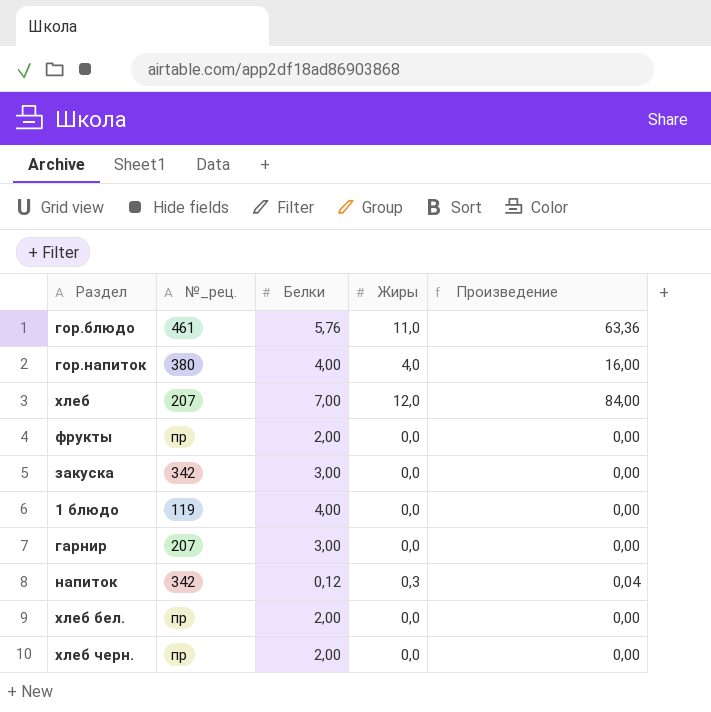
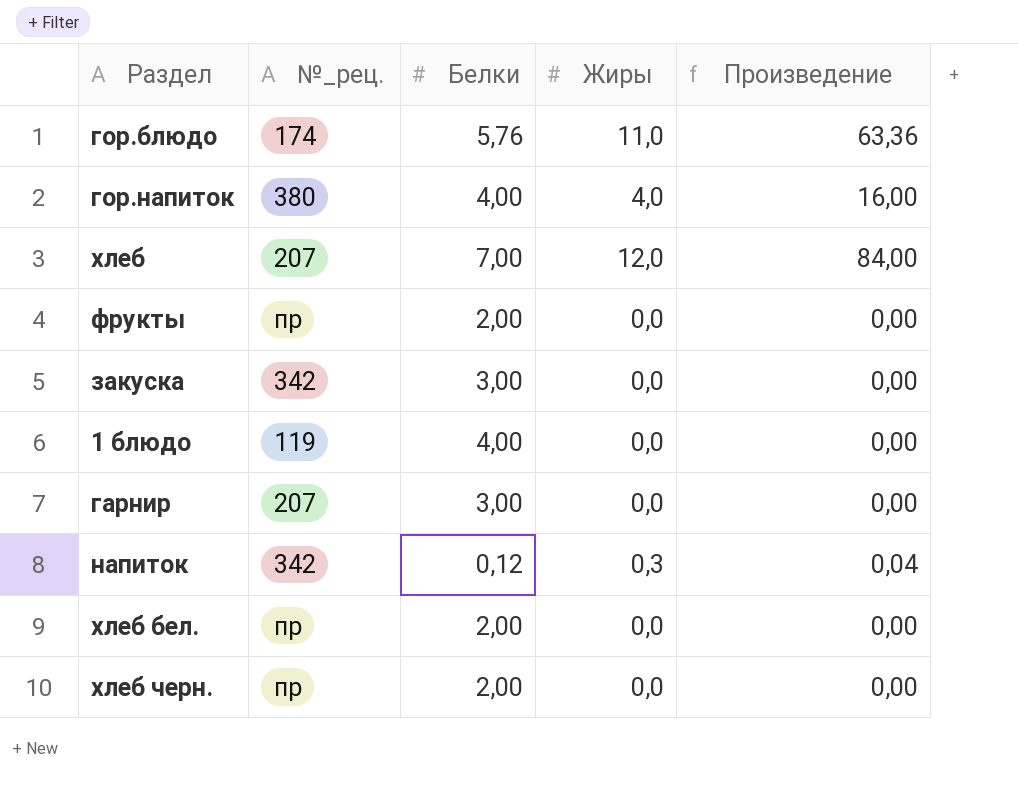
гор.блюдо | №_рец.: 461 -> 174

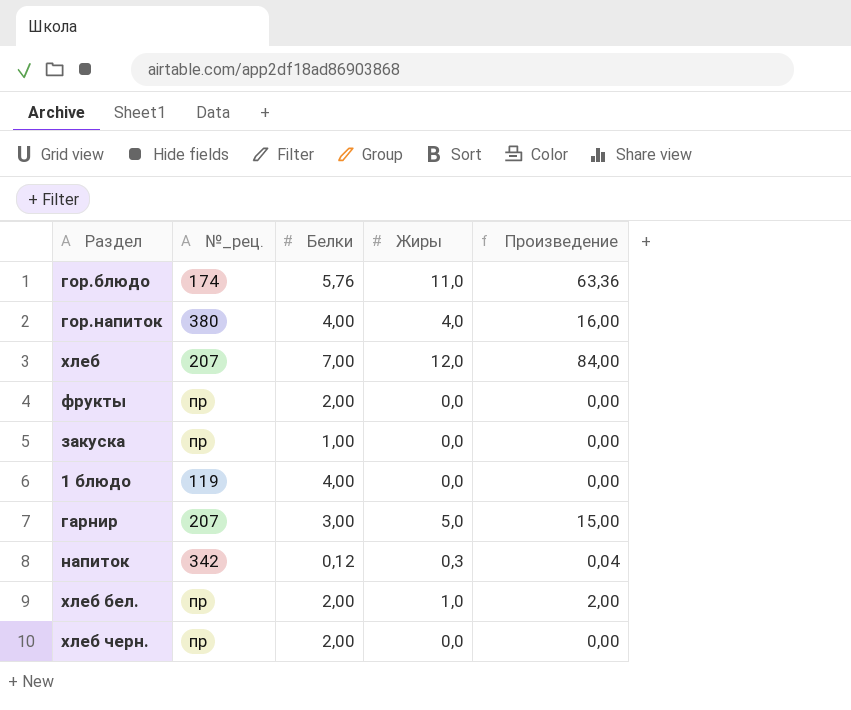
закуска | №_рец.: 342 -> пр
закуска | Белки: 3,00 -> 1,00
гарнир | Жиры: 0,0 -> 5,0
гарнир | Произведение: 0,00 -> 15,00
хлеб бел. | Жиры: 0,0 -> 1,0
хлеб бел. | Произведение: 0,00 -> 2,00

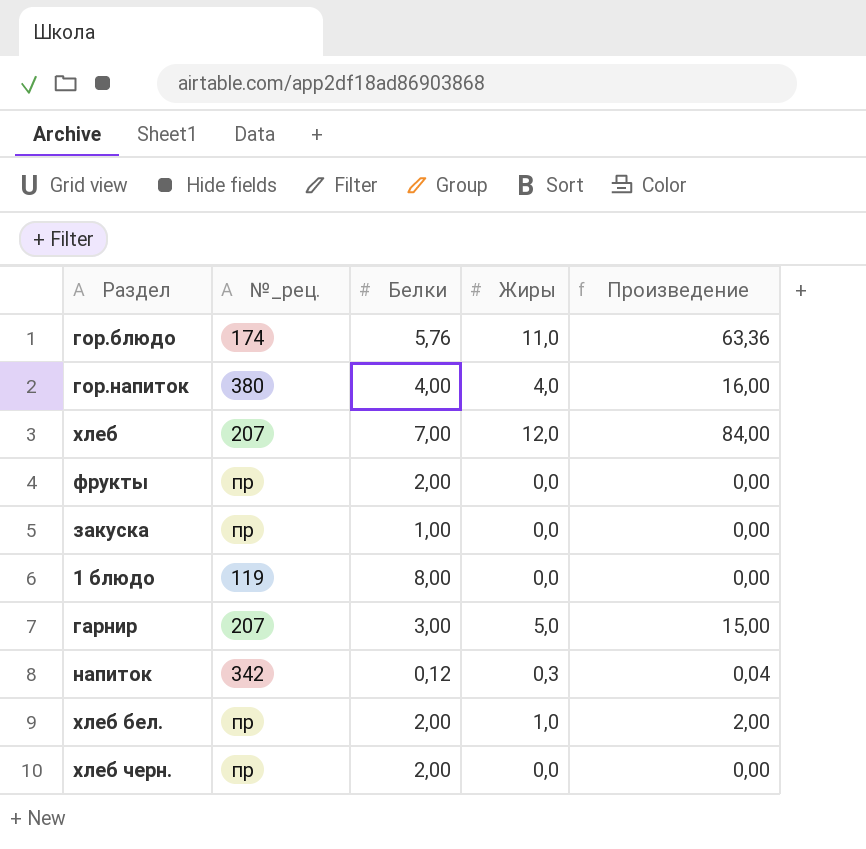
1 блюдо | Белки: 4,00 -> 8,00

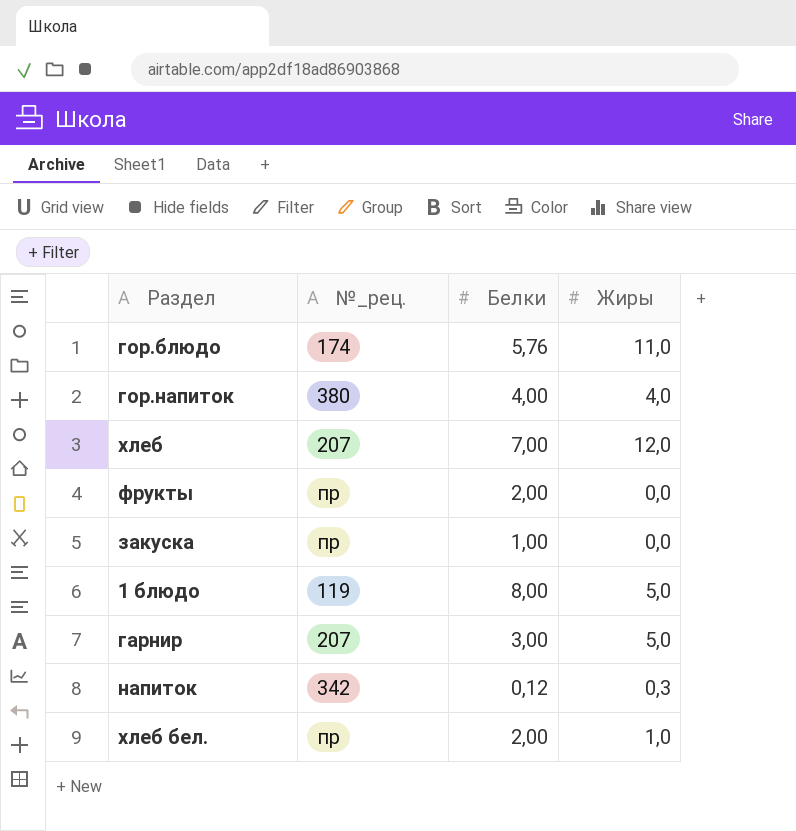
column Произведение | formula: [Белки] * [Жиры] -> none
row хлеб черн.: пр | 2,00 | 0,0 | 0,00 -> none
1 блюдо | Жиры: 0,0 -> 5,0

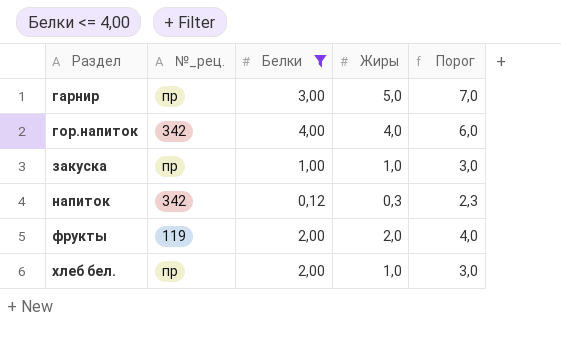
filter: none -> Белки <= 4,00
row order: none -> Раздел ascending
column Порог | formula: none -> [Жиры] + 2
гарнир | №_рец.: 207 -> пр
гор.напиток | №_рец.: 380 -> 342
закуска | Жиры: 0,0 -> 1,0
фрукты | №_рец.: пр -> 119
фрукты | Жиры: 0,0 -> 2,0

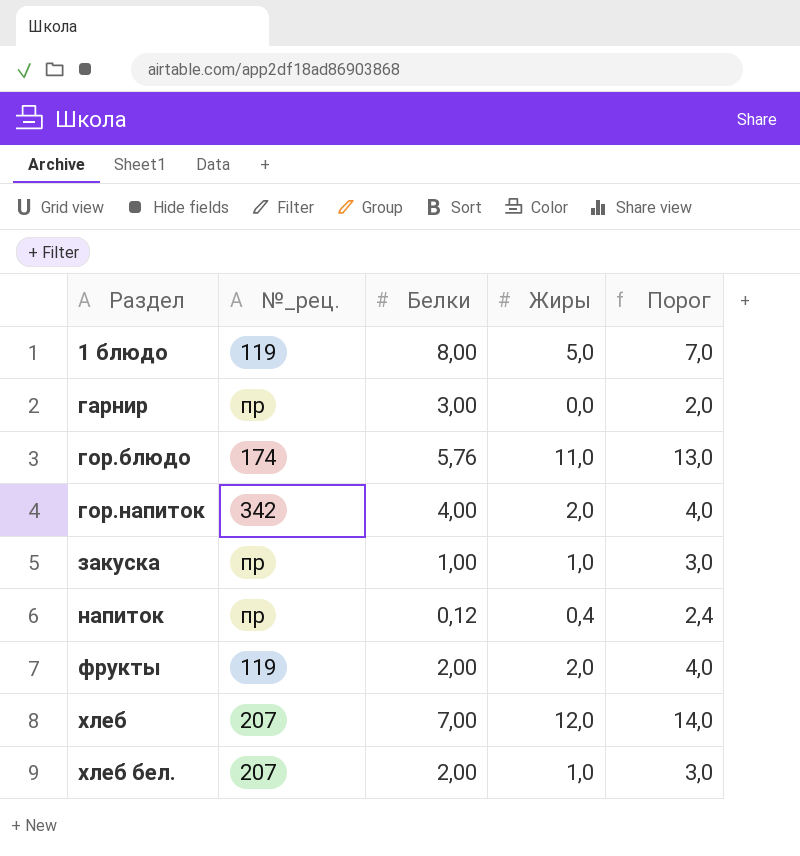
filter: Белки <= 4,00 -> none
гарнир | Жиры: 5,0 -> 0,0
гарнир | Порог: 7,0 -> 2,0
гор.напиток | Жиры: 4,0 -> 2,0
гор.напиток | Порог: 6,0 -> 4,0
напиток | №_рец.: 342 -> пр
напиток | Жиры: 0,3 -> 0,4
напиток | Порог: 2,3 -> 2,4
хлеб бел. | №_рец.: пр -> 207

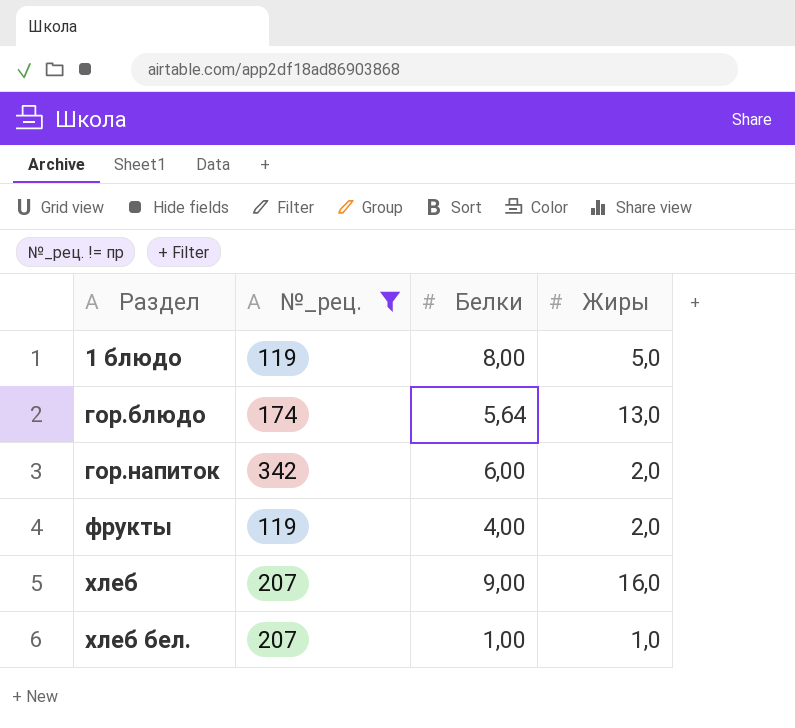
filter: none -> №_рец. != пр
column Порог | formula: [Жиры] + 2 -> none
гор.блюдо | Белки: 5,76 -> 5,64
гор.блюдо | Жиры: 11,0 -> 13,0
гор.напиток | Белки: 4,00 -> 6,00
фрукты | Белки: 2,00 -> 4,00
хлеб | Белки: 7,00 -> 9,00
хлеб | Жиры: 12,0 -> 16,0
хлеб бел. | Белки: 2,00 -> 1,00

